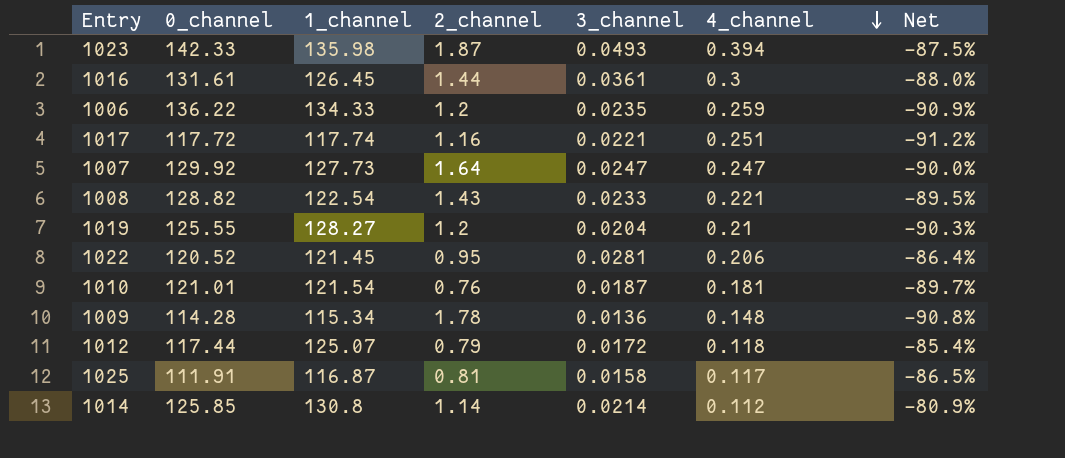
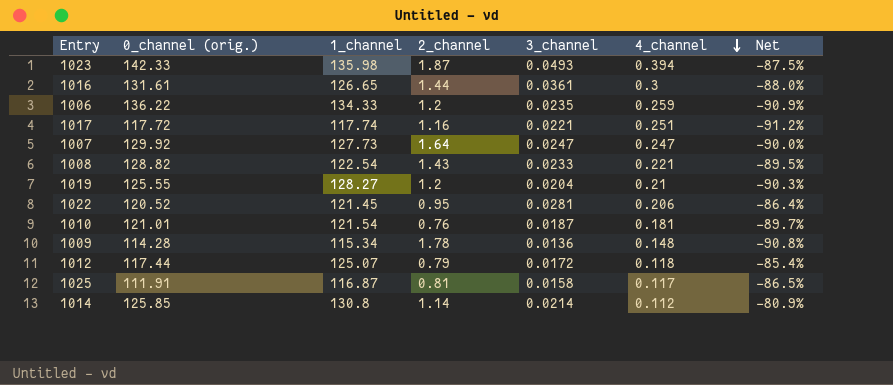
column name: 0_channel -> 0_channel (orig.)
1016 | 1_channel: 126.45 -> 126.65

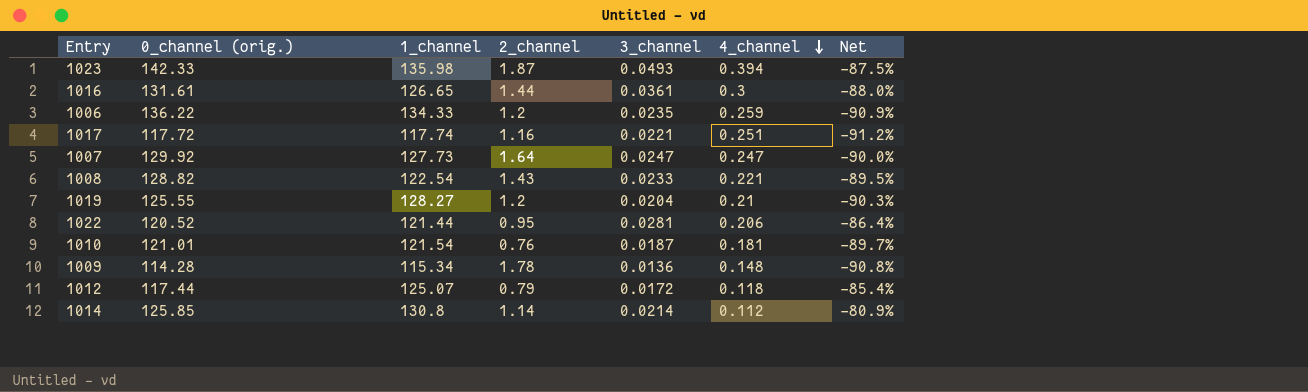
row 1025: 111.91 | 116.87 | 0.81 | 0.0158 | 0.117 | -86.5% -> none
1022 | 1_channel: 121.45 -> 121.44

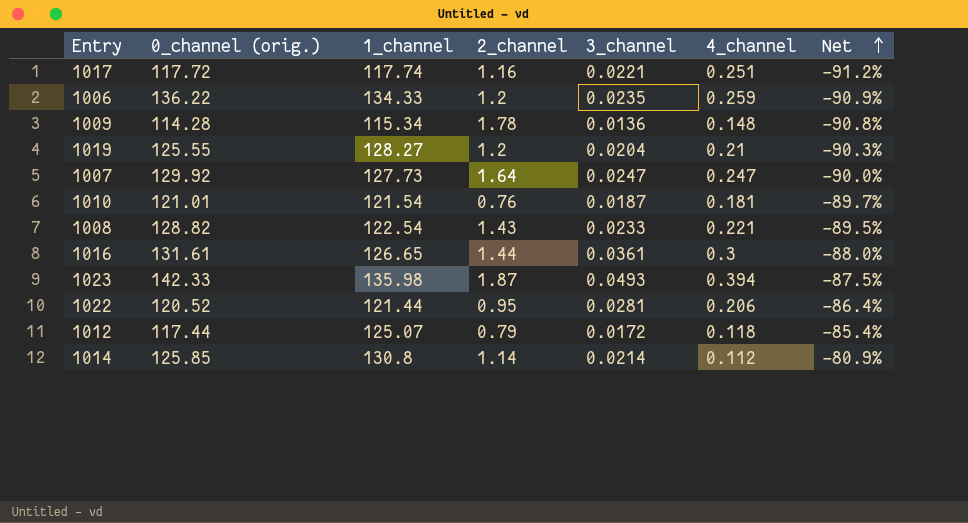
row order: 4_channel descending -> Net ascending

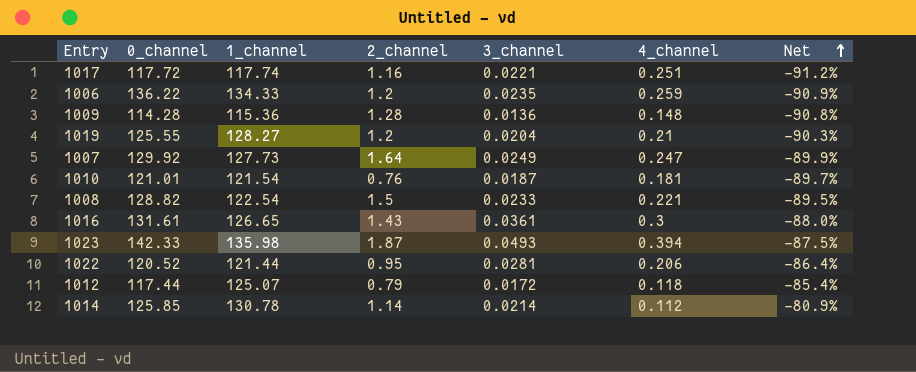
column name: 0_channel (orig.) -> 0_channel
1009 | 1_channel: 115.34 -> 115.36
1009 | 2_channel: 1.78 -> 1.28
1007 | 3_channel: 0.0247 -> 0.0249
1007 | Net: -90.0% -> -89.9%
1008 | 2_channel: 1.43 -> 1.5
1016 | 2_channel: 1.44 -> 1.43
1014 | 1_channel: 130.8 -> 130.78

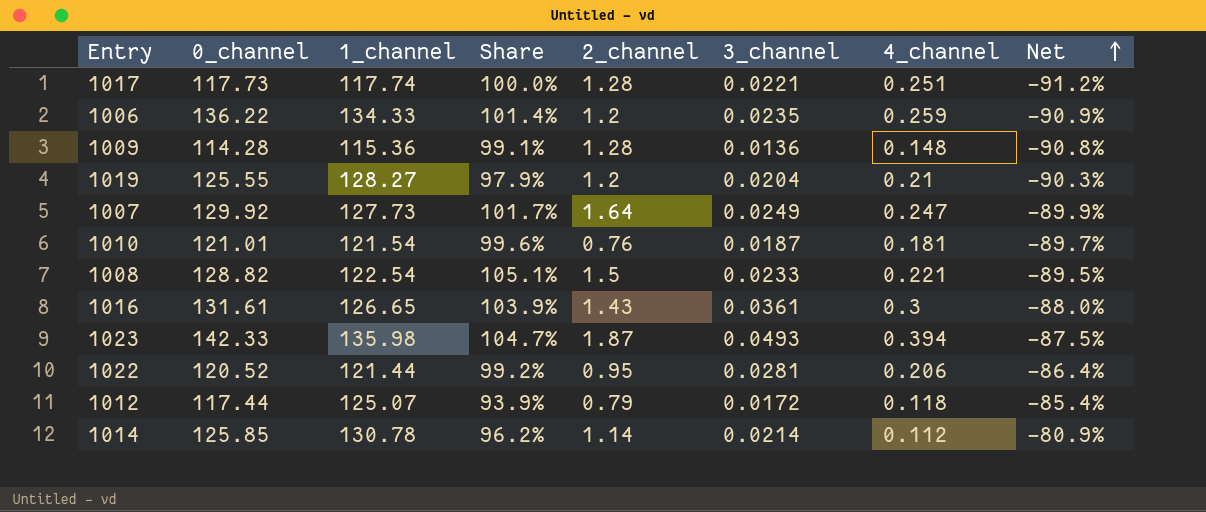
column Share | formula: none -> [0_channel] / [1_channel]
1017 | 0_channel: 117.72 -> 117.73
1017 | 2_channel: 1.16 -> 1.28

